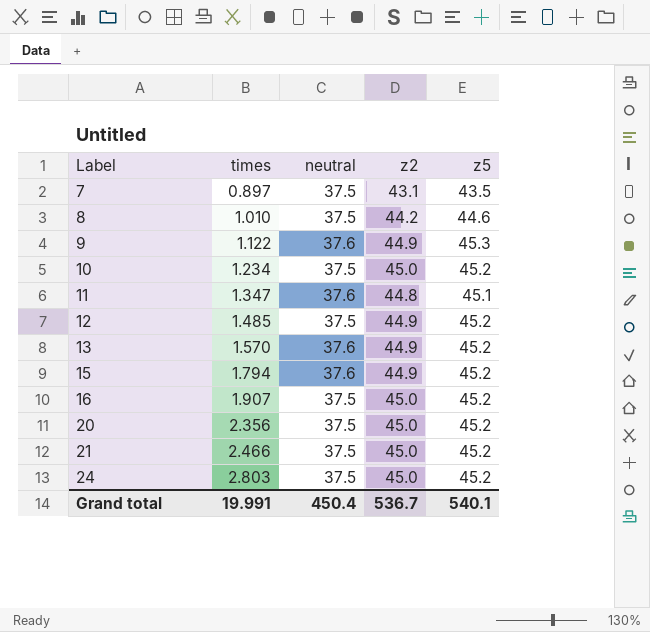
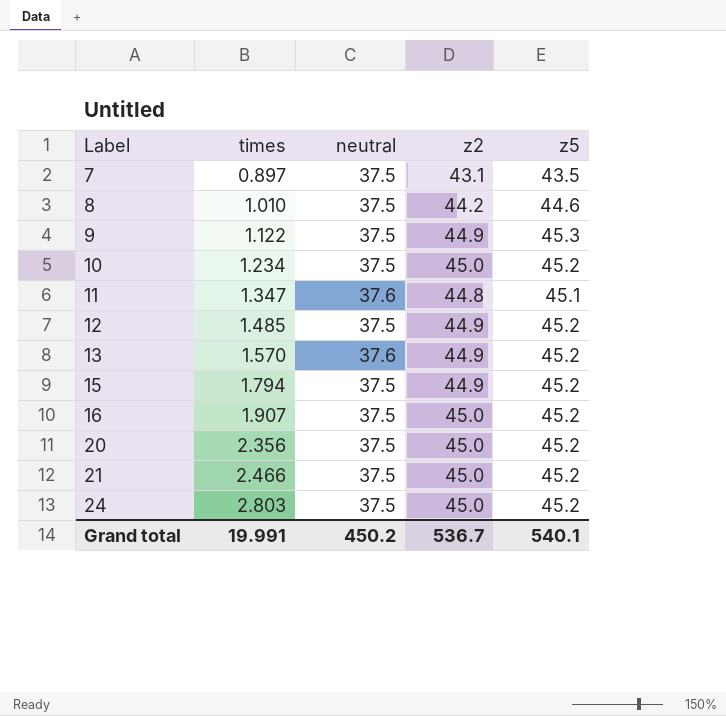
9 | neutral: 37.6 -> 37.5
15 | neutral: 37.6 -> 37.5
Grand total | neutral: 450.4 -> 450.2

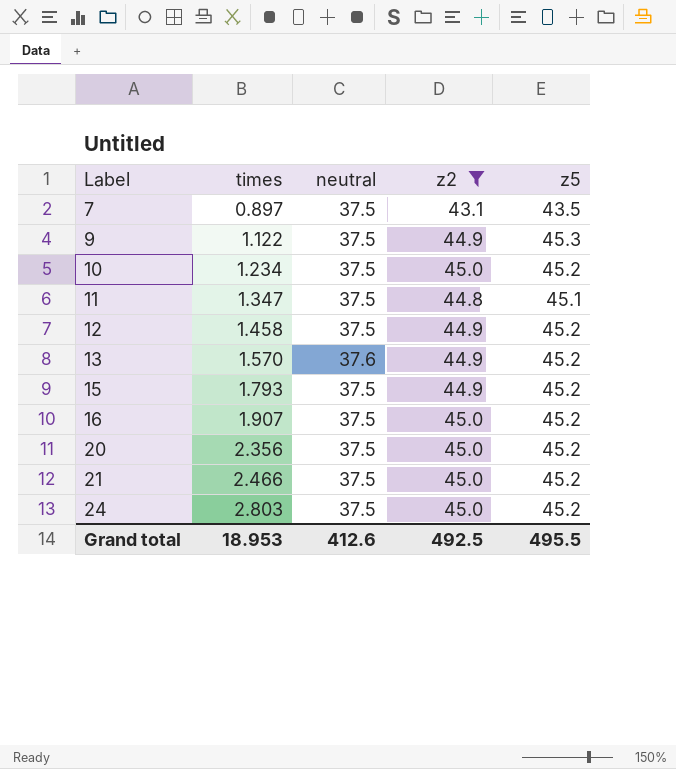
filter: none -> z2 != 44.2
11 | neutral: 37.6 -> 37.5
12 | times: 1.485 -> 1.458
15 | times: 1.794 -> 1.793
Grand total | times: 19.991 -> 18.953
Grand total | neutral: 450.2 -> 412.6
Grand total | z2: 536.7 -> 492.5
Grand total | z5: 540.1 -> 495.5

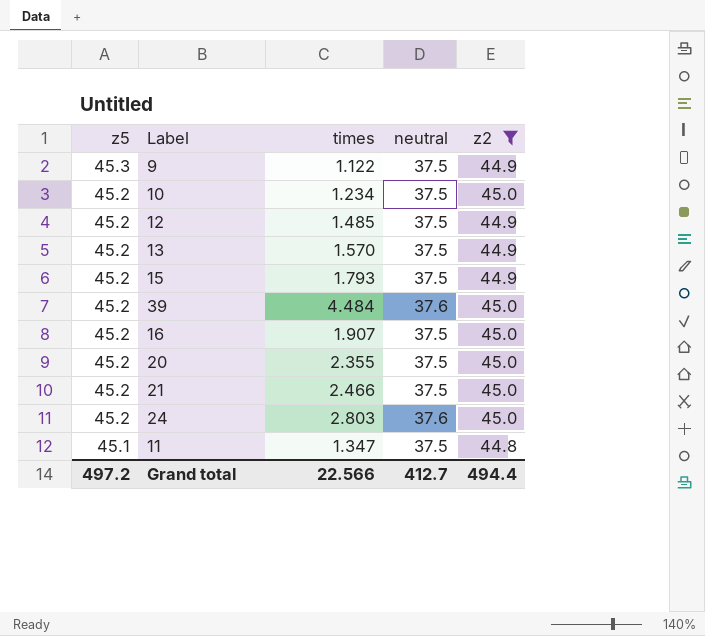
row order: Label ascending -> z5 descending
column z5 | position: 5 -> 1
row 7: 0.897 | 37.5 | 43.1 | 43.5 -> none
12 | times: 1.458 -> 1.485
13 | neutral: 37.6 -> 37.5
row 39: none -> 45.2 | 4.484 | 37.6 | 45.0
20 | times: 2.356 -> 2.355
24 | neutral: 37.5 -> 37.6
Grand total | z5: 495.5 -> 497.2
Grand total | times: 18.953 -> 22.566
Grand total | neutral: 412.6 -> 412.7
Grand total | z2: 492.5 -> 494.4

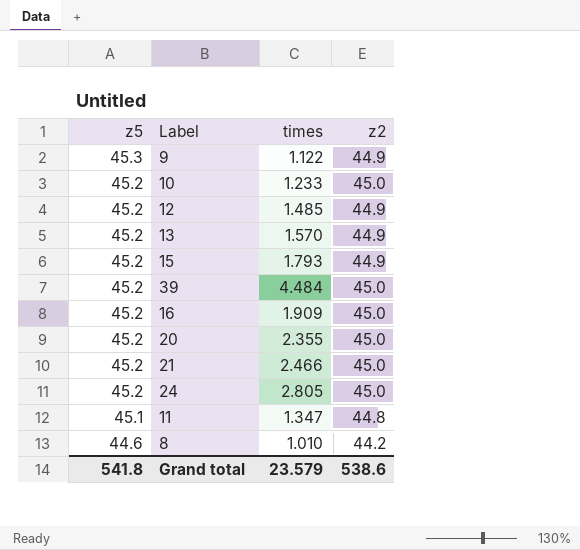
filter: z2 != 44.2 -> none
column neutral | position: 4 -> none
10 | times: 1.234 -> 1.233
16 | times: 1.907 -> 1.909
24 | times: 2.803 -> 2.805
Grand total | z5: 497.2 -> 541.8
Grand total | times: 22.566 -> 23.579
Grand total | z2: 494.4 -> 538.6

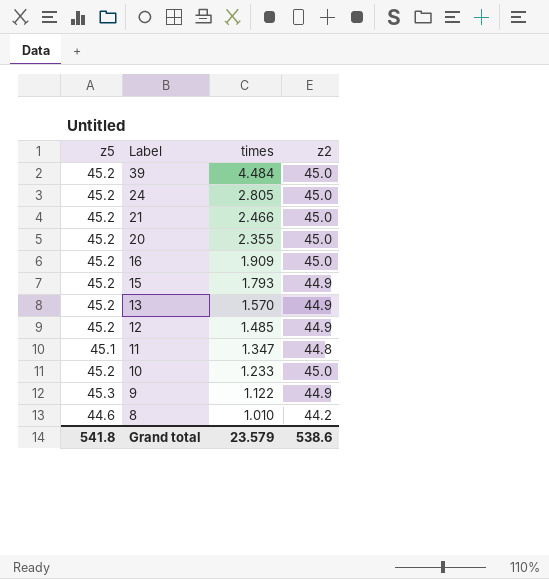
row order: z5 descending -> Label descending

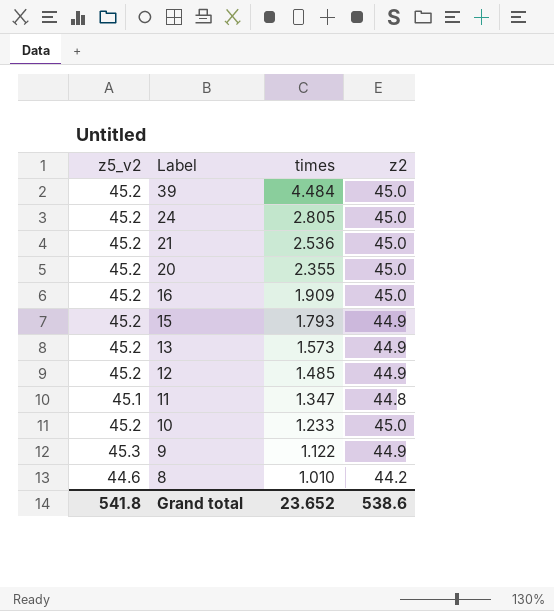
column name: z5 -> z5_v2
21 | times: 2.466 -> 2.536
13 | times: 1.570 -> 1.573
Grand total | times: 23.579 -> 23.652

